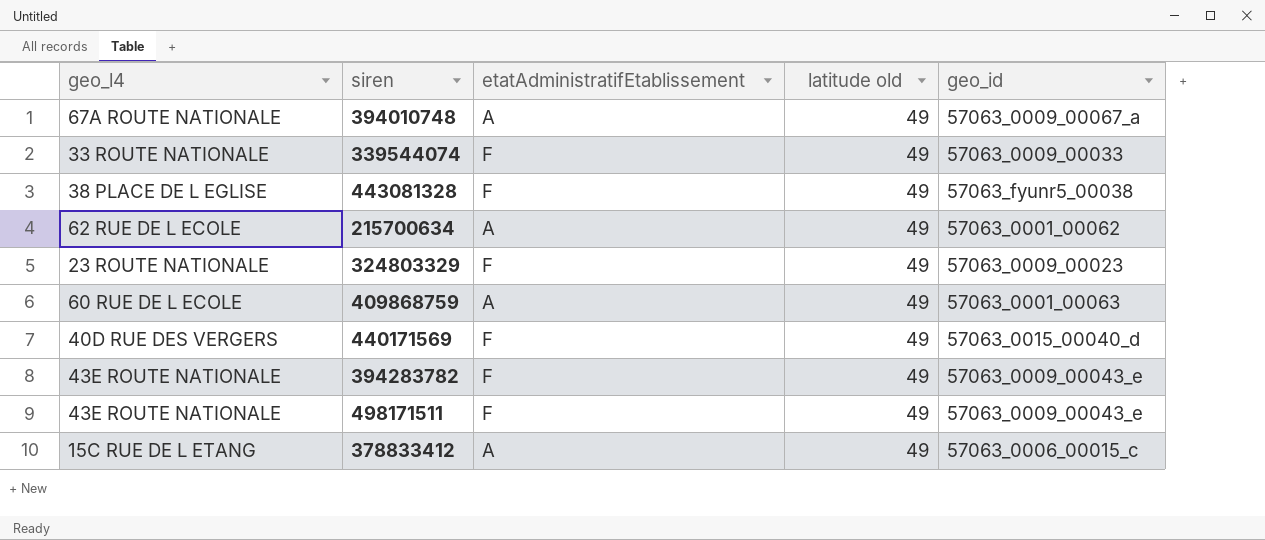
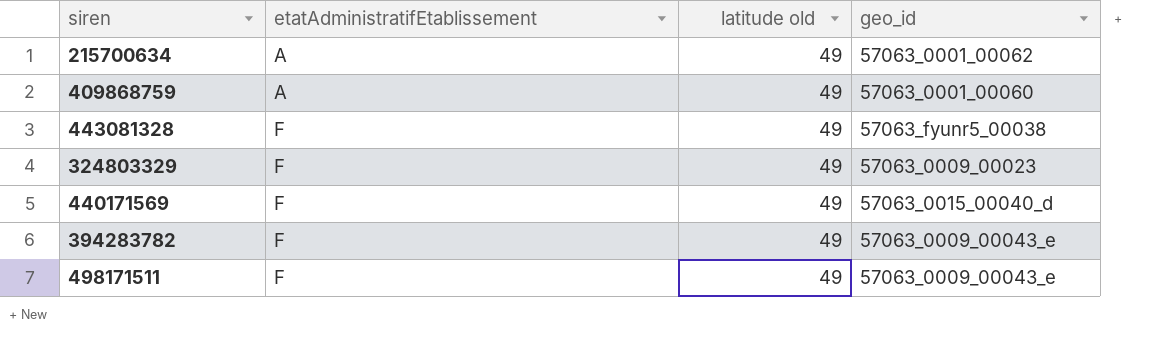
row order: none -> etatAdministratifEtablissement ascending
column geo_l4 | position: 1 -> none
row 394010748: 67A ROUTE NATIONALE | A | 49 | 57063_0009_00067_a -> none
row 339544074: 33 ROUTE NATIONALE | F | 49 | 57063_0009_00033 -> none
row 378833412: 15C RUE DE L ETANG | A | 49 | 57063_0006_00015_c -> none
409868759 | geo_id: 57063_0001_00063 -> 57063_0001_00060

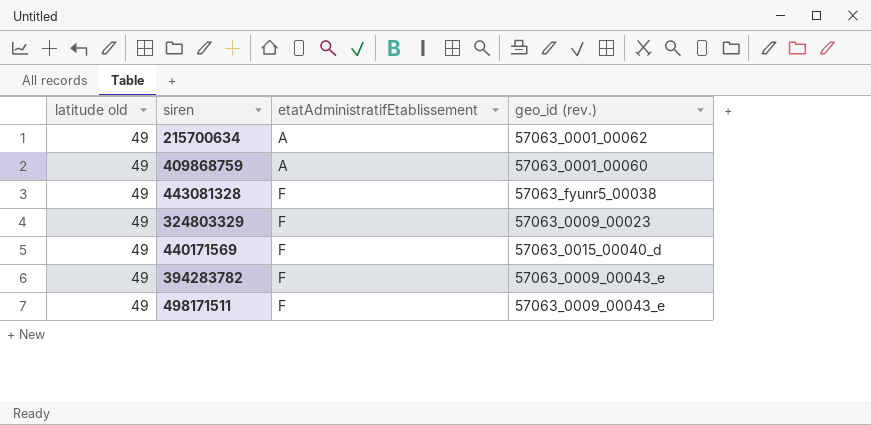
column latitude old | position: 3 -> 1
column name: geo_id -> geo_id (rev.)

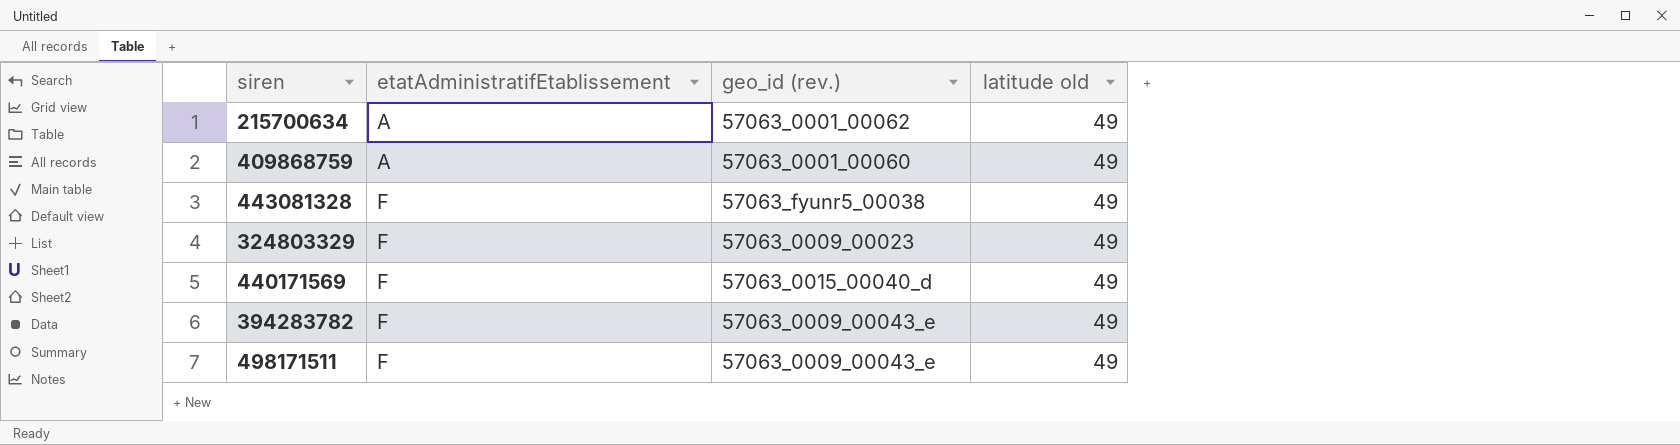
column latitude old | position: 1 -> 4

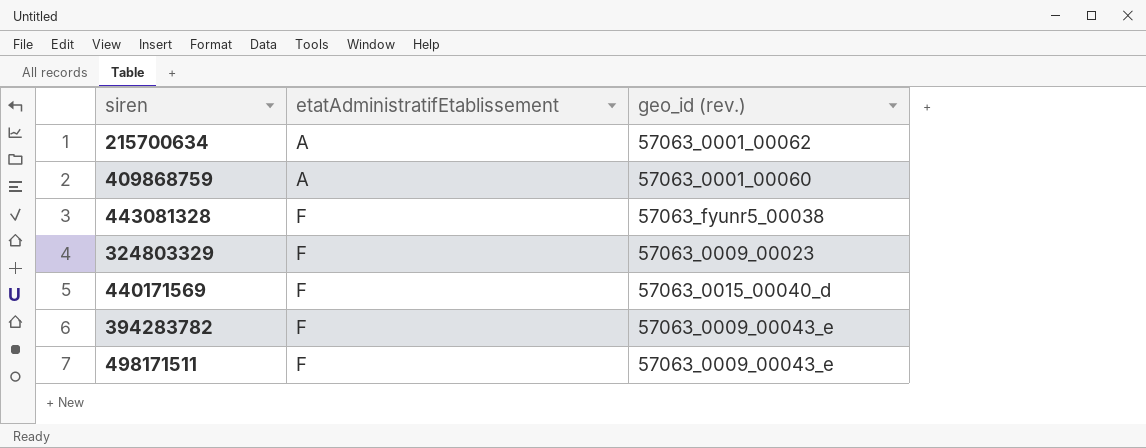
column latitude old | position: 4 -> none

